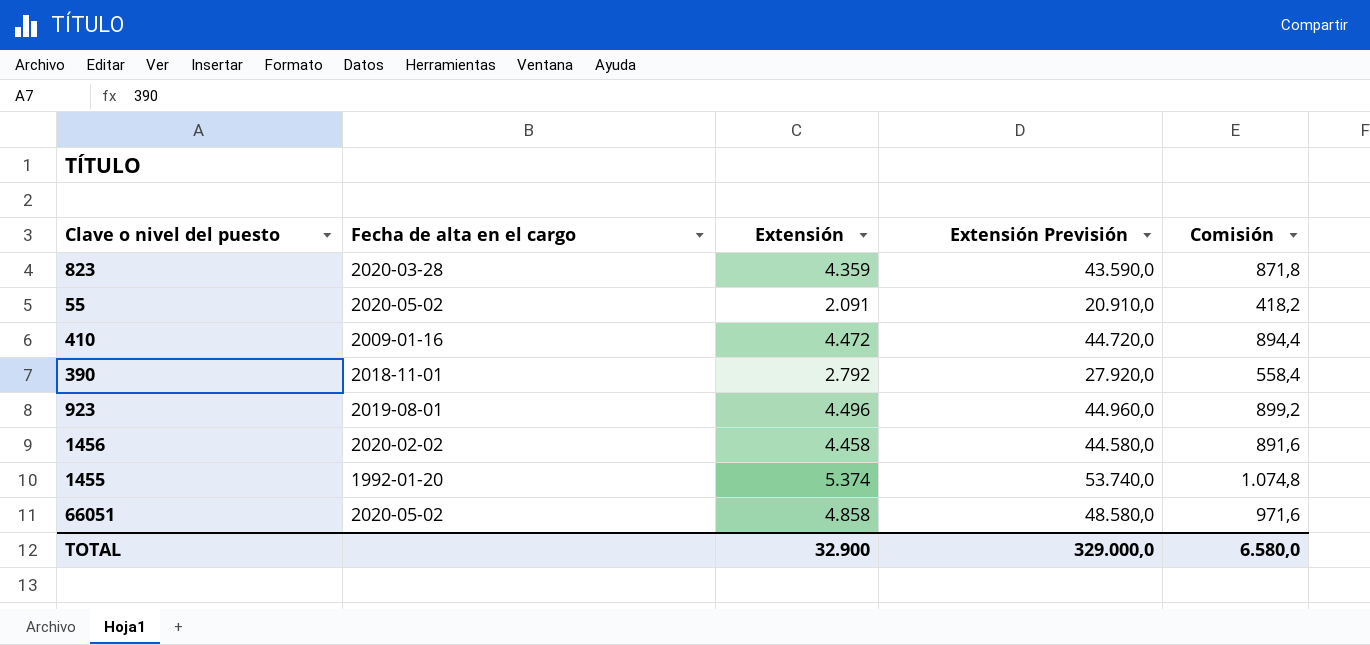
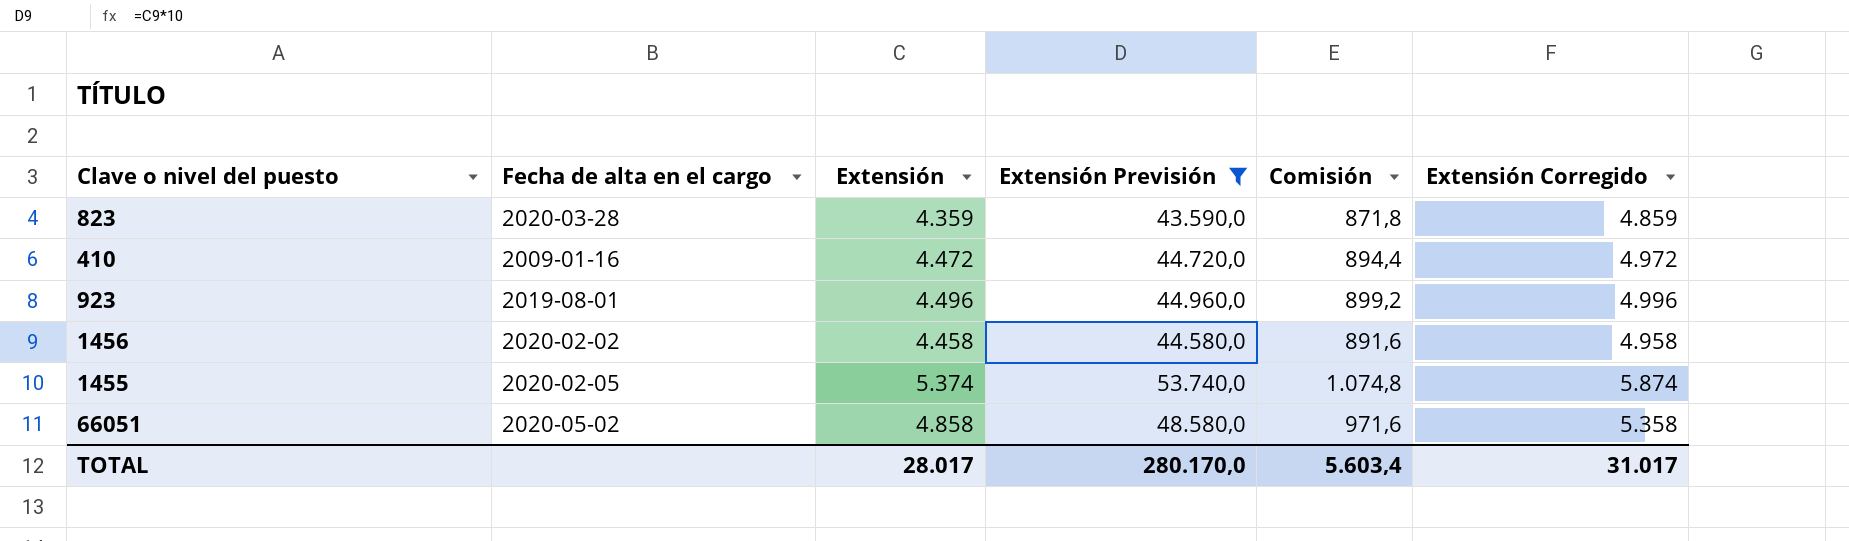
filter: none -> Extensión Previsión >= 43.590,0
column Extensión Corregido | formula: none -> [Extensión] + 500
1455 | Fecha de alta en el cargo: 1992-01-20 -> 2020-02-05
TOTAL | Extensión: 32.900 -> 28.017
TOTAL | Extensión Previsión: 329.000,0 -> 280.170,0
TOTAL | Comisión: 6.580,0 -> 5.603,4

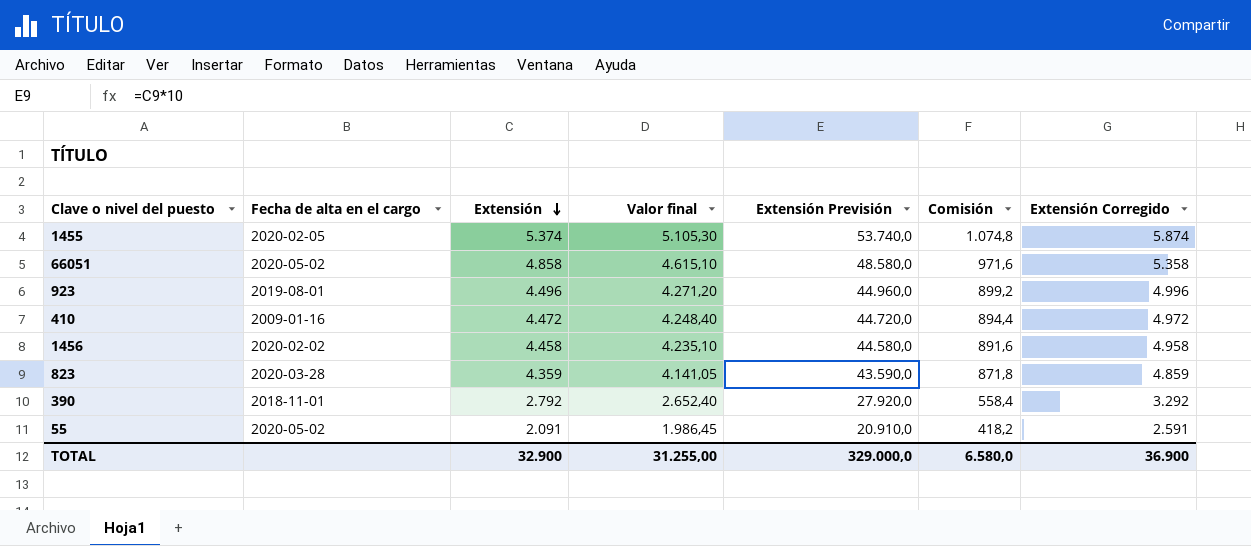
filter: Extensión Previsión >= 43.590,0 -> none
row order: none -> Extensión descending
column Valor final | formula: none -> [Extensión] * 0,95
TOTAL | Extensión: 28.017 -> 32.900
TOTAL | Extensión Previsión: 280.170,0 -> 329.000,0
TOTAL | Comisión: 5.603,4 -> 6.580,0
TOTAL | Extensión Corregido: 31.017 -> 36.900

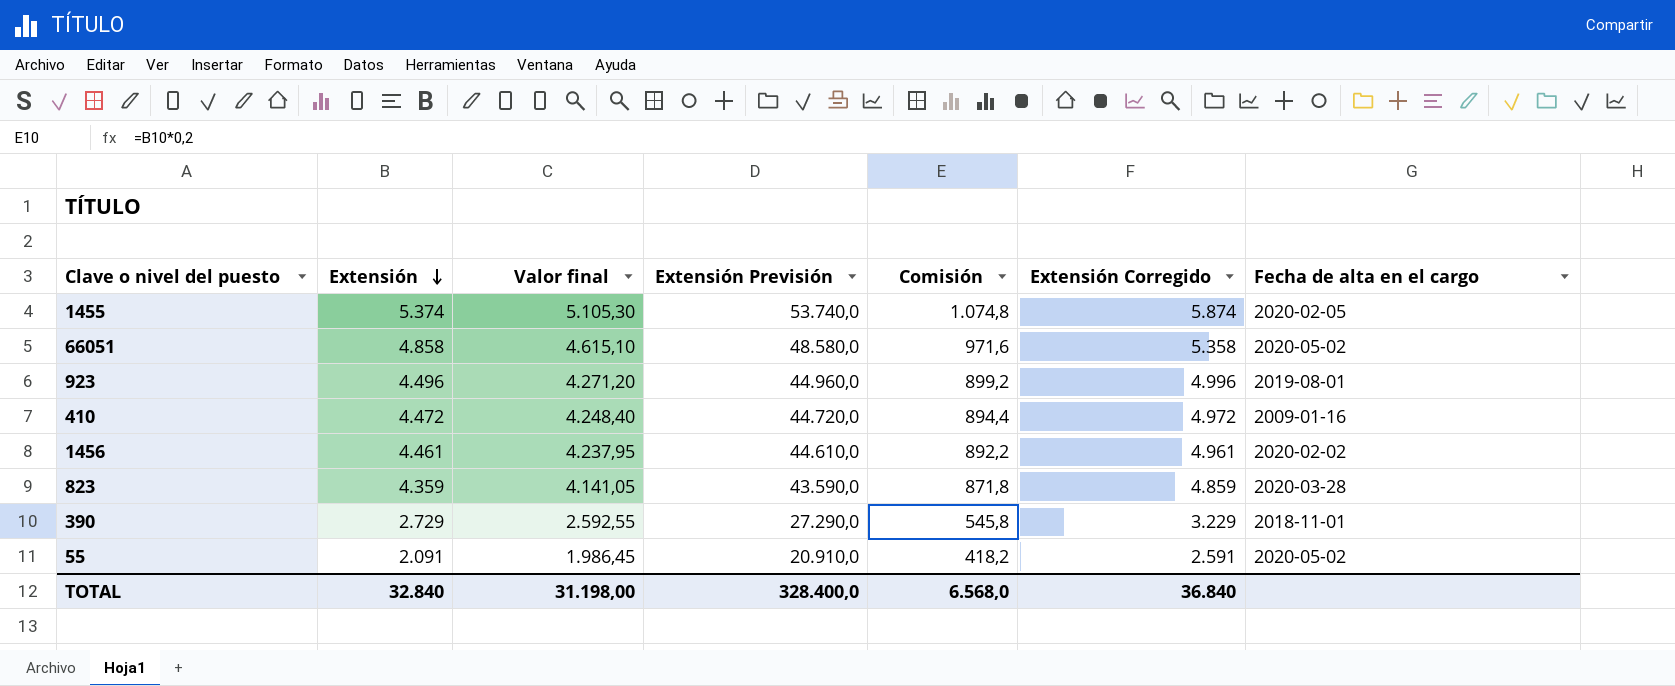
column Fecha de alta en el cargo | position: 2 -> 7
1456 | Extensión: 4.458 -> 4.461
1456 | Valor final: 4.235,10 -> 4.237,95
1456 | Extensión Previsión: 44.580,0 -> 44.610,0
1456 | Comisión: 891,6 -> 892,2
1456 | Extensión Corregido: 4.958 -> 4.961
390 | Extensión: 2.792 -> 2.729
390 | Valor final: 2.652,40 -> 2.592,55
390 | Extensión Previsión: 27.920,0 -> 27.290,0
390 | Comisión: 558,4 -> 545,8
390 | Extensión Corregido: 3.292 -> 3.229
TOTAL | Extensión: 32.900 -> 32.840
TOTAL | Valor final: 31.255,00 -> 31.198,00
TOTAL | Extensión Previsión: 329.000,0 -> 328.400,0
TOTAL | Comisión: 6.580,0 -> 6.568,0
TOTAL | Extensión Corregido: 36.900 -> 36.840

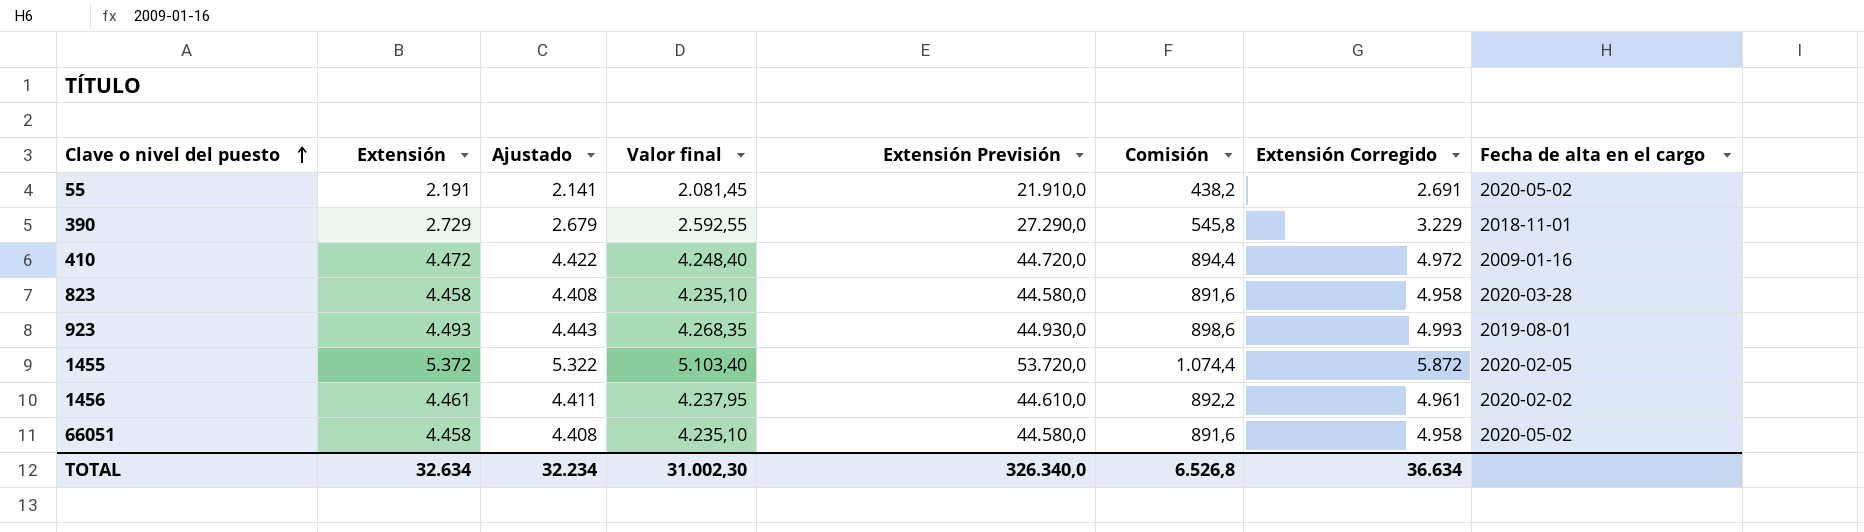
row order: Extensión descending -> Clave o nivel del puesto ascending
column Ajustado | formula: none -> [Extensión] - 50
55 | Extensión: 2.091 -> 2.191
55 | Valor final: 1.986,45 -> 2.081,45
55 | Extensión Previsión: 20.910,0 -> 21.910,0
55 | Comisión: 418,2 -> 438,2
55 | Extensión Corregido: 2.591 -> 2.691
823 | Extensión: 4.359 -> 4.458
823 | Valor final: 4.141,05 -> 4.235,10
823 | Extensión Previsión: 43.590,0 -> 44.580,0
823 | Comisión: 871,8 -> 891,6
823 | Extensión Corregido: 4.859 -> 4.958
923 | Extensión: 4.496 -> 4.493
923 | Valor final: 4.271,20 -> 4.268,35
923 | Extensión Previsión: 44.960,0 -> 44.930,0
923 | Comisión: 899,2 -> 898,6
923 | Extensión Corregido: 4.996 -> 4.993
1455 | Extensión: 5.374 -> 5.372
1455 | Valor final: 5.105,30 -> 5.103,40
1455 | Extensión Previsión: 53.740,0 -> 53.720,0
1455 | Comisión: 1.074,8 -> 1.074,4
1455 | Extensión Corregido: 5.874 -> 5.872
66051 | Extensión: 4.858 -> 4.458
66051 | Valor final: 4.615,10 -> 4.235,10
66051 | Extensión Previsión: 48.580,0 -> 44.580,0
66051 | Comisión: 971,6 -> 891,6
66051 | Extensión Corregido: 5.358 -> 4.958
TOTAL | Extensión: 32.840 -> 32.634
TOTAL | Valor final: 31.198,00 -> 31.002,30
TOTAL | Extensión Previsión: 328.400,0 -> 326.340,0
TOTAL | Comisión: 6.568,0 -> 6.526,8
TOTAL | Extensión Corregido: 36.840 -> 36.634

